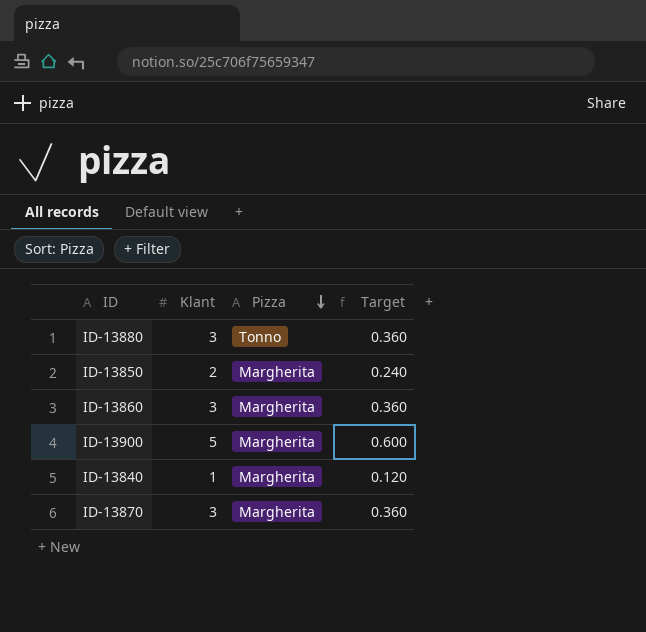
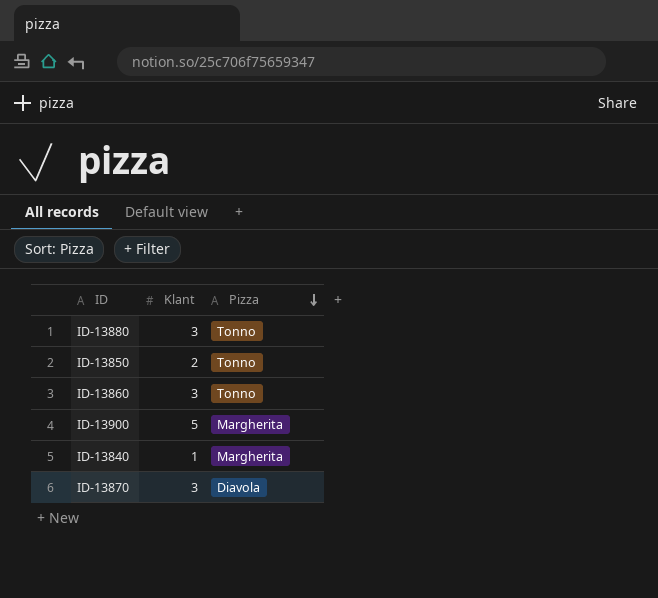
column Target | formula: [Klant] * 0.12 -> none
ID-13850 | Pizza: Margherita -> Tonno
ID-13860 | Pizza: Margherita -> Tonno
ID-13870 | Pizza: Margherita -> Diavola

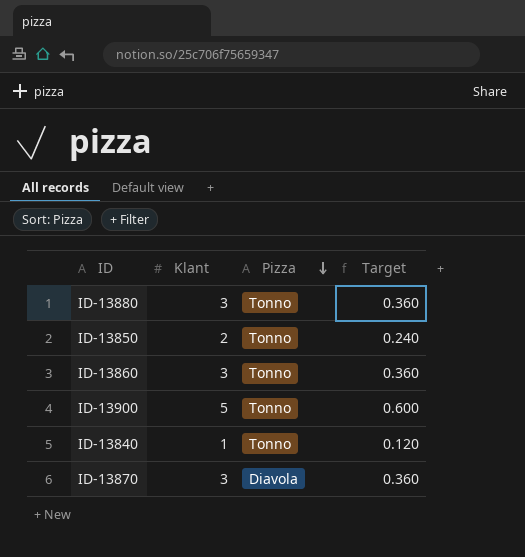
column Target | formula: none -> [Klant] * 0.12
ID-13900 | Pizza: Margherita -> Tonno
ID-13840 | Pizza: Margherita -> Tonno

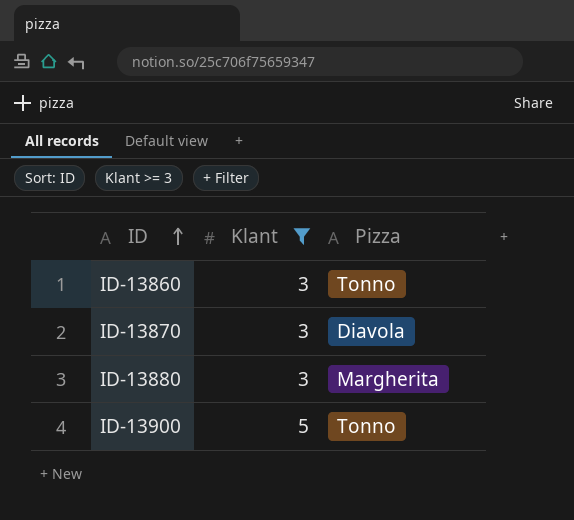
filter: none -> Klant >= 3
row order: Pizza descending -> ID ascending
column Target | formula: [Klant] * 0.12 -> none
ID-13880 | Pizza: Tonno -> Margherita

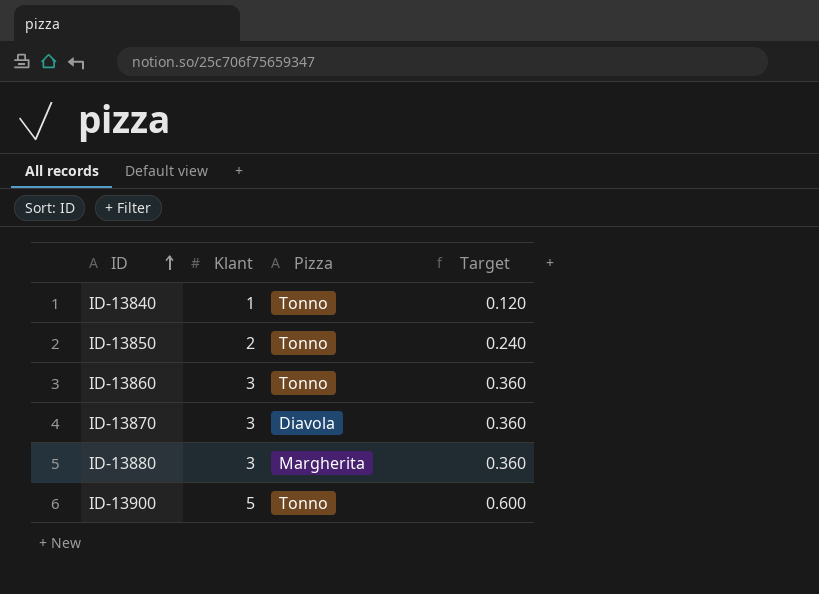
filter: Klant >= 3 -> none
column Target | formula: none -> [Klant] * 0.12

